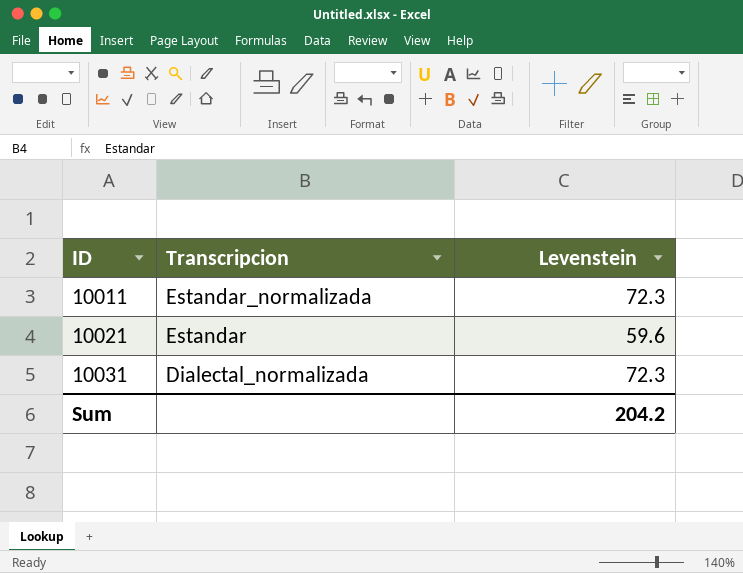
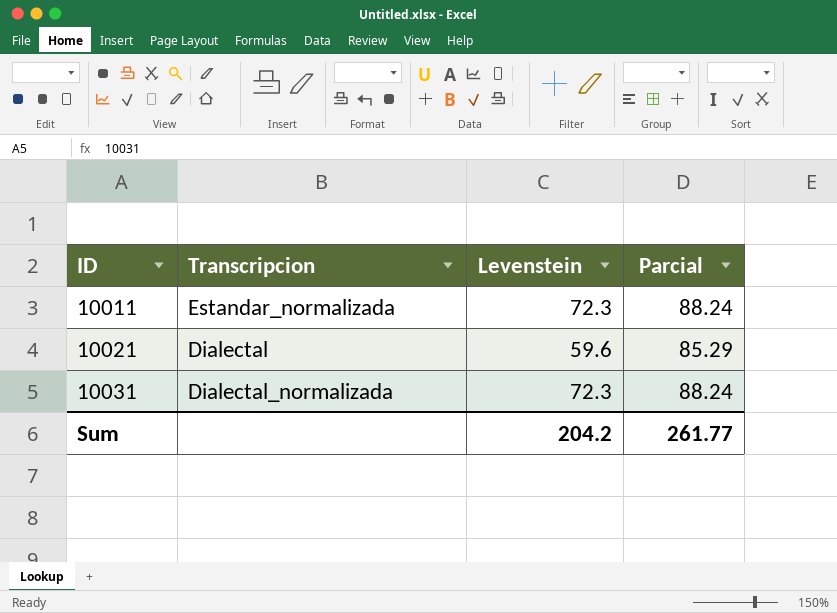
column Parcial | position: none -> 4
10021 | Transcripcion: Estandar -> Dialectal

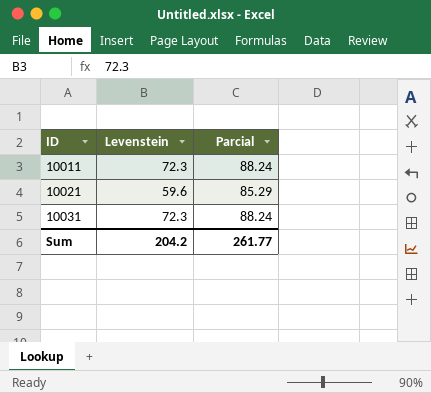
column Transcripcion | position: 2 -> none

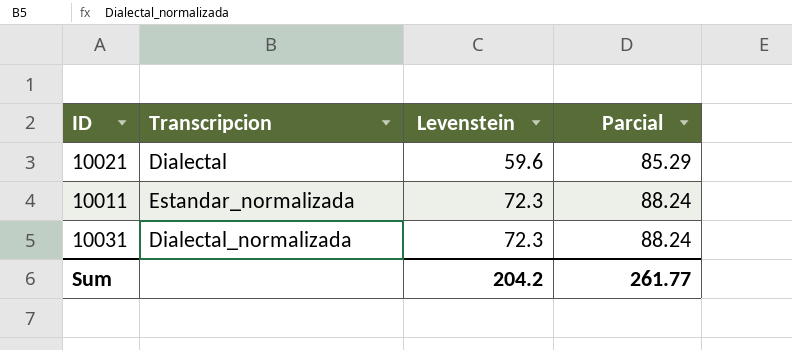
row order: ID ascending -> Levenstein ascending
column Transcripcion | position: none -> 2

